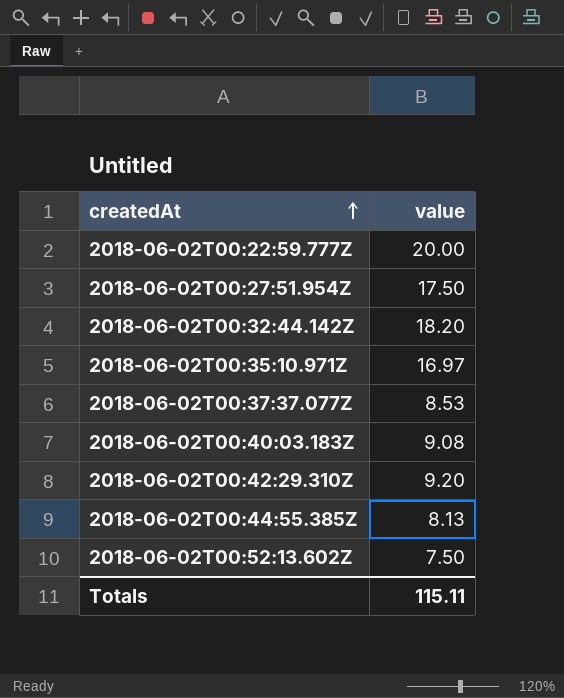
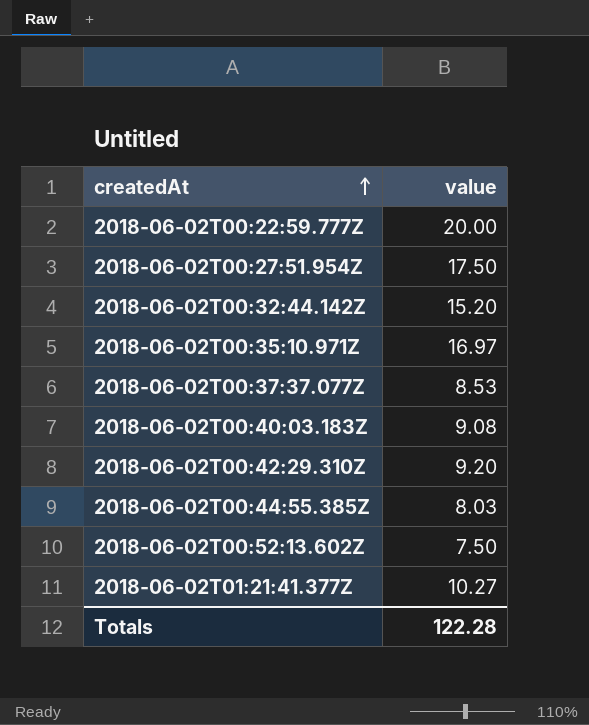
2018-06-02T00:32:44.142Z | value: 18.20 -> 15.20
2018-06-02T00:44:55.385Z | value: 8.13 -> 8.03
row 2018-06-02T01:21:41.377Z: none -> 10.27
Totals | value: 115.11 -> 122.28

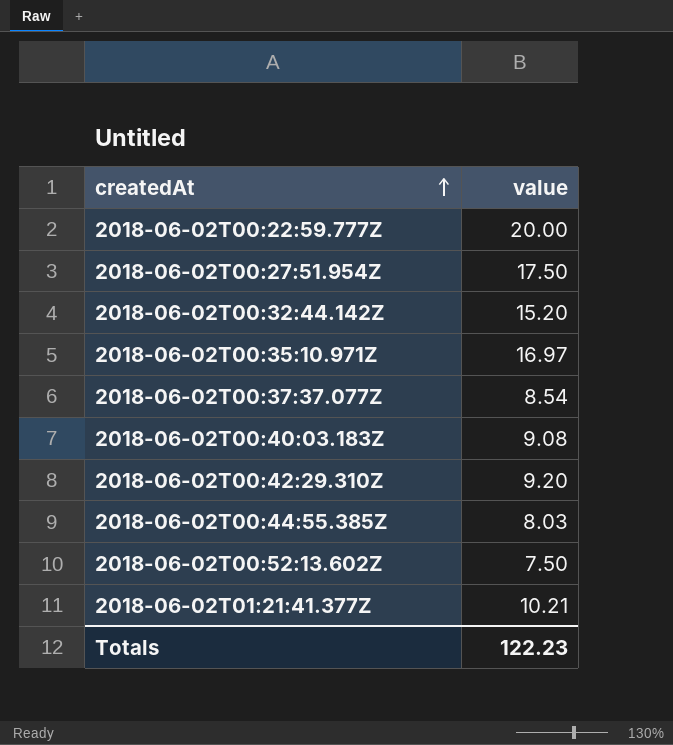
2018-06-02T00:37:37.077Z | value: 8.53 -> 8.54
2018-06-02T01:21:41.377Z | value: 10.27 -> 10.21
Totals | value: 122.28 -> 122.23

